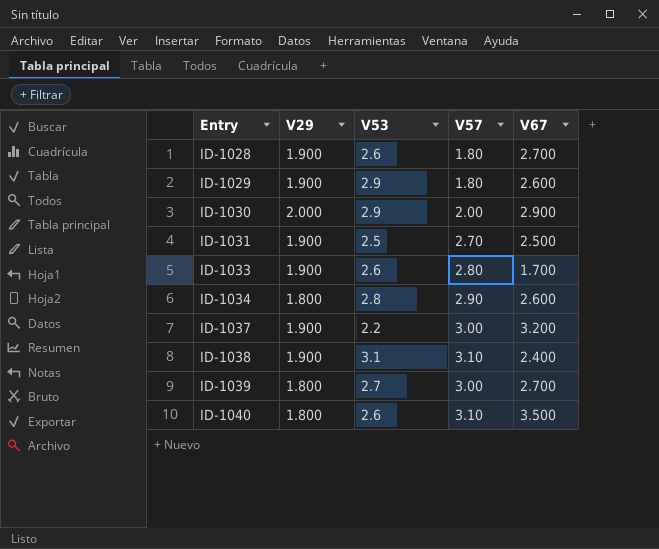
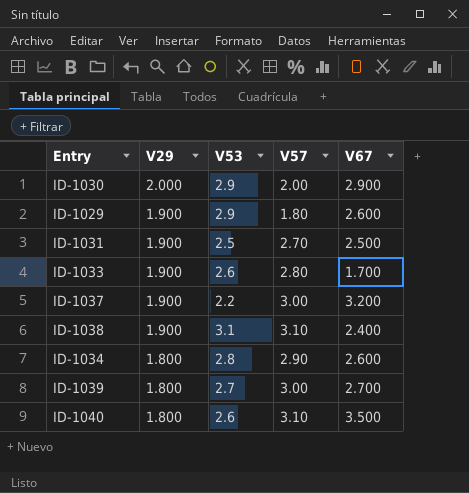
row order: Entry ascending -> V29 descending
row ID-1028: 1.900 | 2.6 | 1.80 | 2.700 -> none

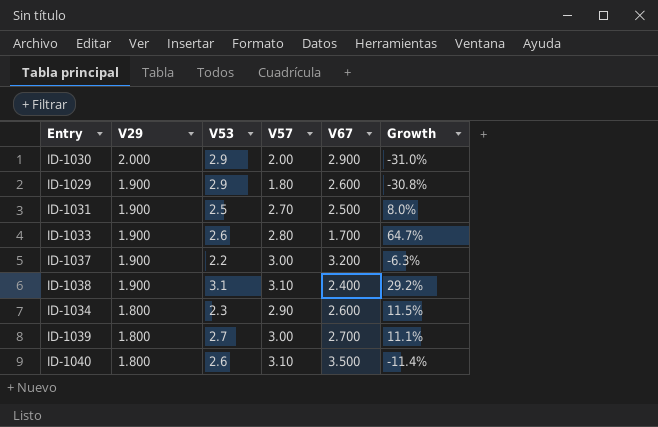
column Growth | formula: none -> ([V57] - [V67]) / [V67]
ID-1034 | V53: 2.8 -> 2.3

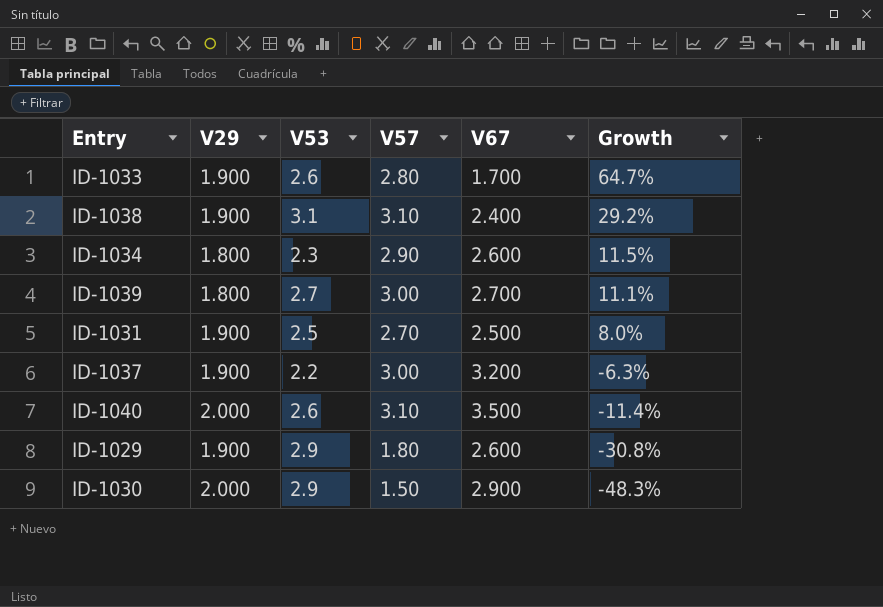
row order: V29 descending -> Growth descending
ID-1040 | V29: 1.800 -> 2.000
ID-1030 | V57: 2.00 -> 1.50
ID-1030 | Growth: -31.0% -> -48.3%

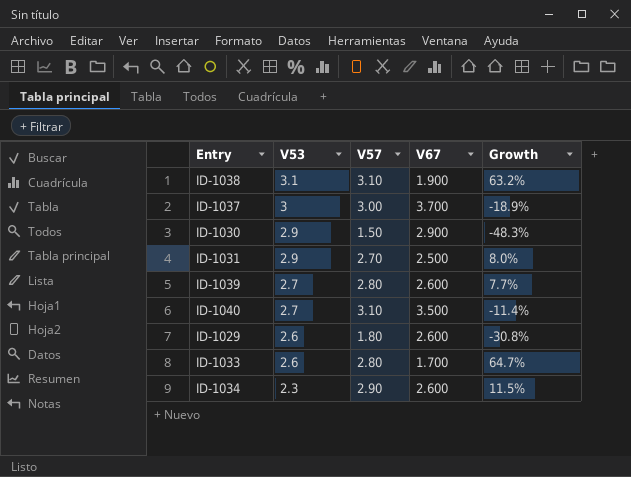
row order: Growth descending -> V53 descending
column V29 | position: 2 -> none
ID-1038 | V67: 2.400 -> 1.900
ID-1038 | Growth: 29.2% -> 63.2%
ID-1037 | V53: 2.2 -> 3
ID-1037 | V67: 3.200 -> 3.700
ID-1037 | Growth: -6.3% -> -18.9%
ID-1031 | V53: 2.5 -> 2.9
ID-1039 | V57: 3.00 -> 2.80
ID-1039 | V67: 2.700 -> 2.600
ID-1039 | Growth: 11.1% -> 7.7%
ID-1040 | V53: 2.6 -> 2.7
ID-1029 | V53: 2.9 -> 2.6

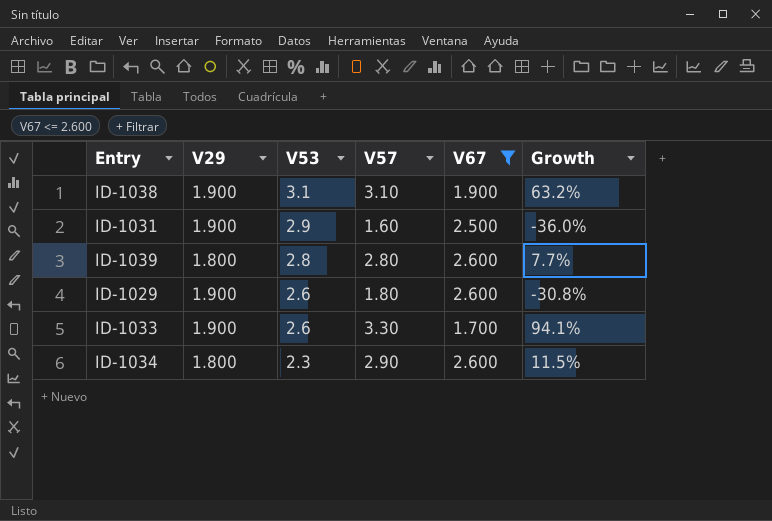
filter: none -> V67 <= 2.600
column V29 | position: none -> 2
ID-1031 | V57: 2.70 -> 1.60
ID-1031 | Growth: 8.0% -> -36.0%
ID-1039 | V53: 2.7 -> 2.8
ID-1033 | V57: 2.80 -> 3.30
ID-1033 | Growth: 64.7% -> 94.1%

